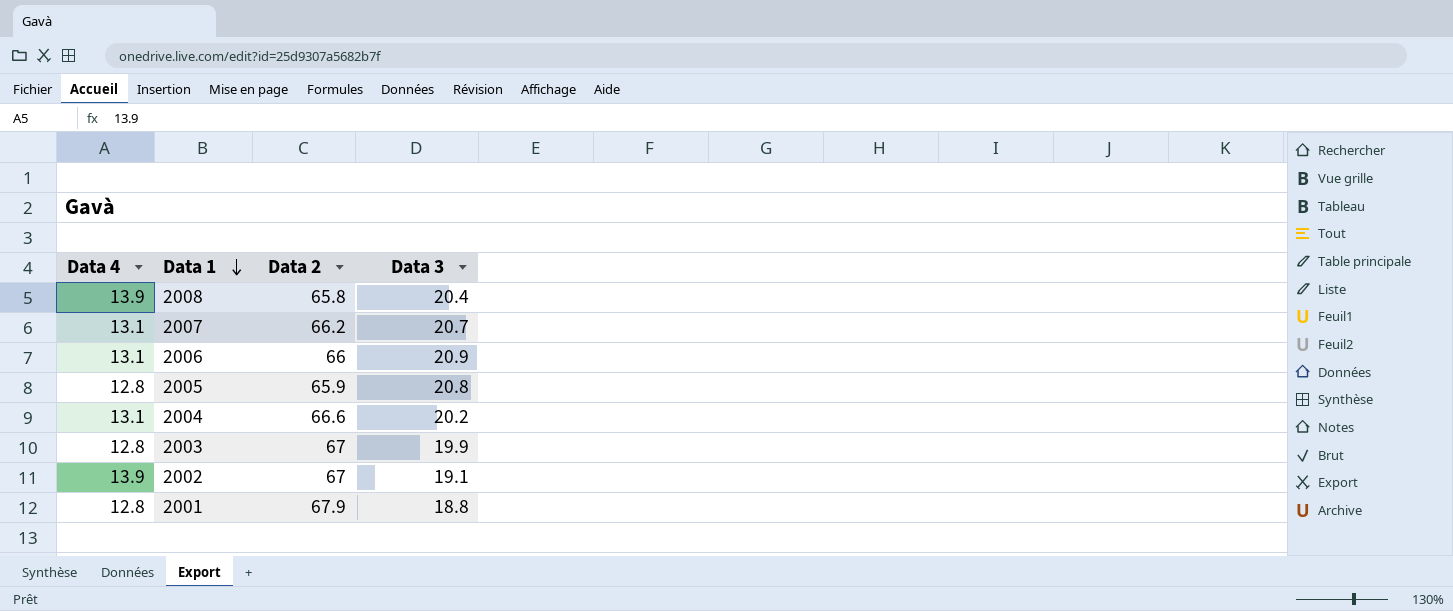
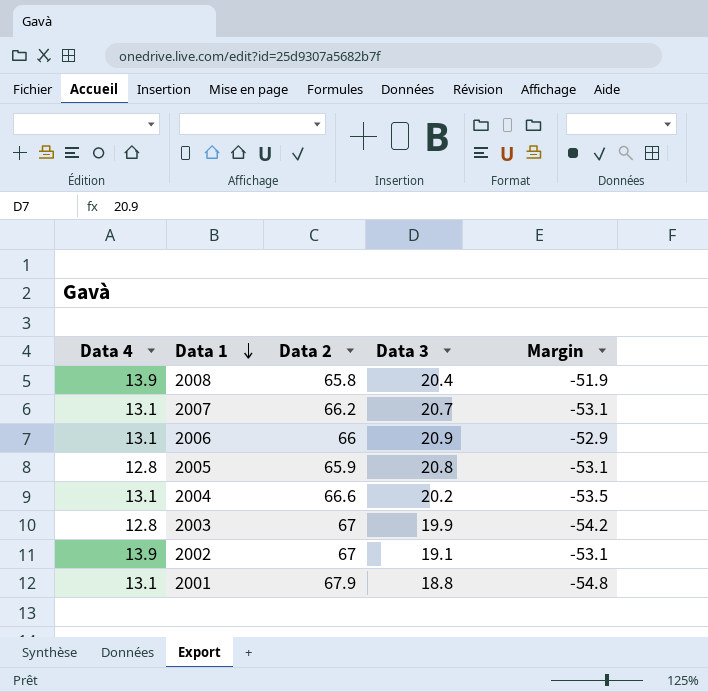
column Margin | formula: none -> [Data 4] - [Data 2]
2001 | Data 4: 12.8 -> 13.1

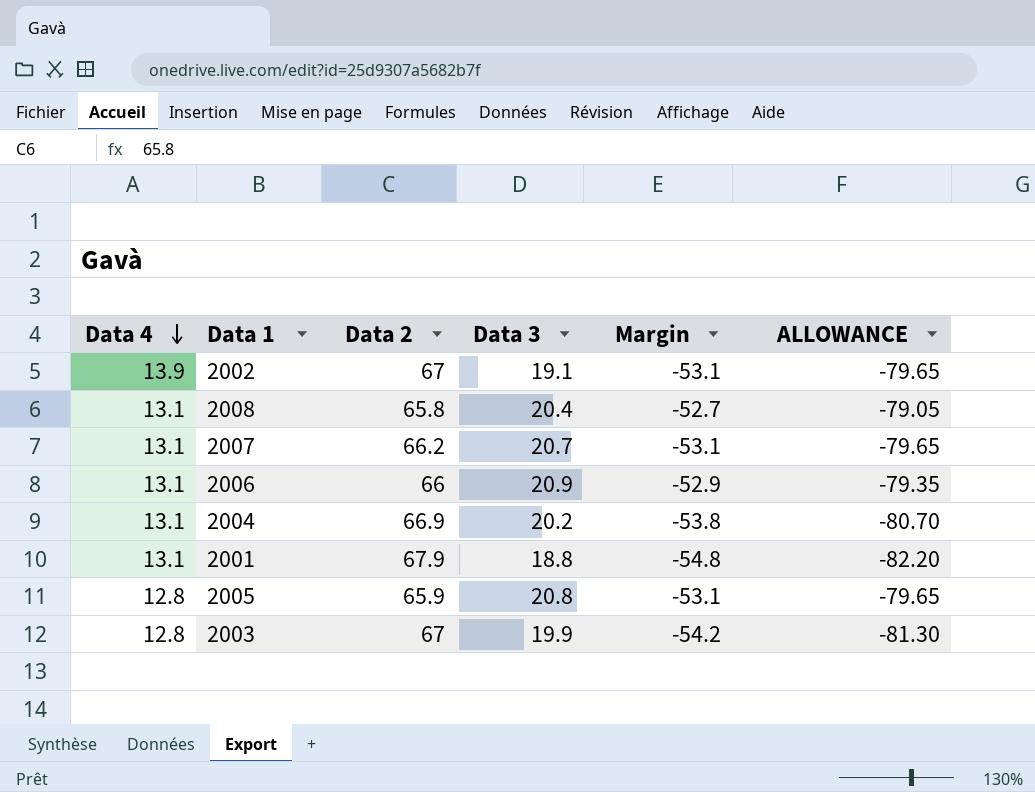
row order: Data 1 descending -> Data 4 descending
column ALLOWANCE | formula: none -> [Margin] * 1.5
2008 | Data 4: 13.9 -> 13.1
2008 | Margin: -51.9 -> -52.7
2004 | Data 2: 66.6 -> 66.9
2004 | Margin: -53.5 -> -53.8

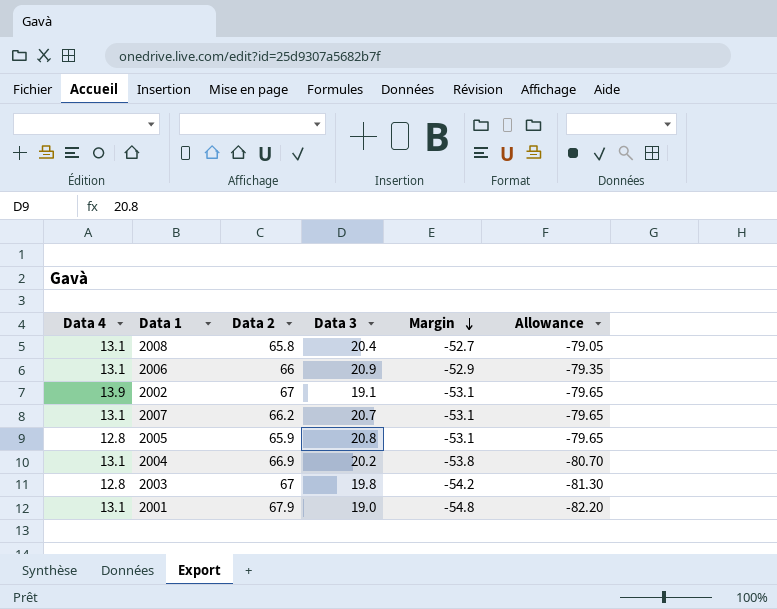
row order: Data 4 descending -> Margin descending
column name: ALLOWANCE -> Allowance
2003 | Data 3: 19.9 -> 19.8
2001 | Data 3: 18.8 -> 19.0

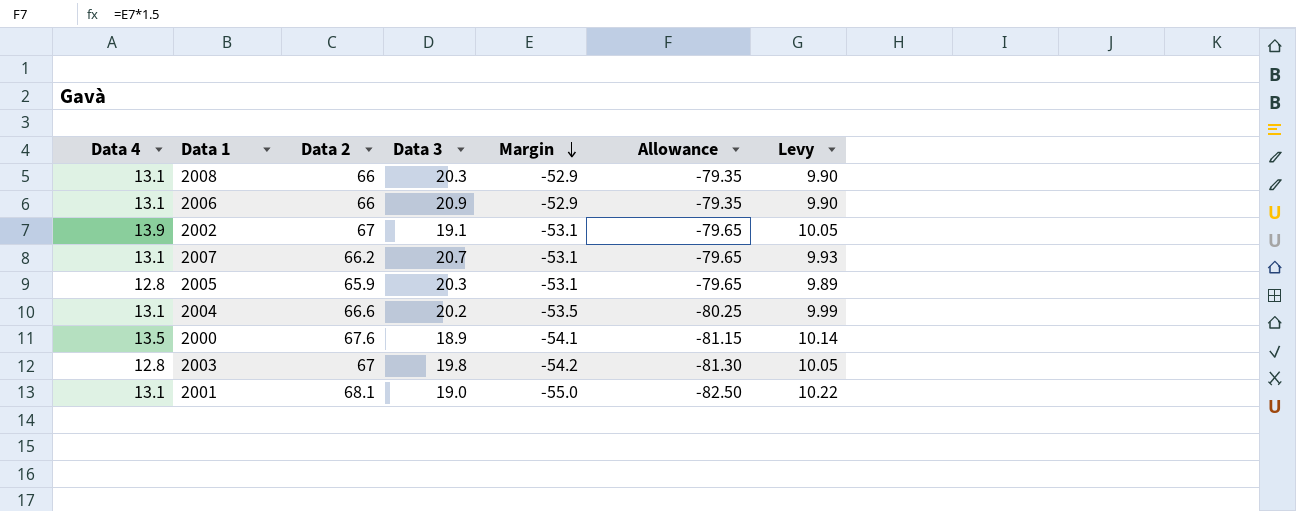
column Levy | formula: none -> [Data 2] * 0.15
2008 | Data 2: 65.8 -> 66
2008 | Data 3: 20.4 -> 20.3
2008 | Margin: -52.7 -> -52.9
2008 | Allowance: -79.05 -> -79.35
2005 | Data 3: 20.8 -> 20.3
2004 | Data 2: 66.9 -> 66.6
2004 | Margin: -53.8 -> -53.5
2004 | Allowance: -80.70 -> -80.25
row 2000: none -> 13.5 | 67.6 | 18.9 | -54.1 | -81.15 | 10.14
2001 | Data 2: 67.9 -> 68.1
2001 | Margin: -54.8 -> -55.0
2001 | Allowance: -82.20 -> -82.50

